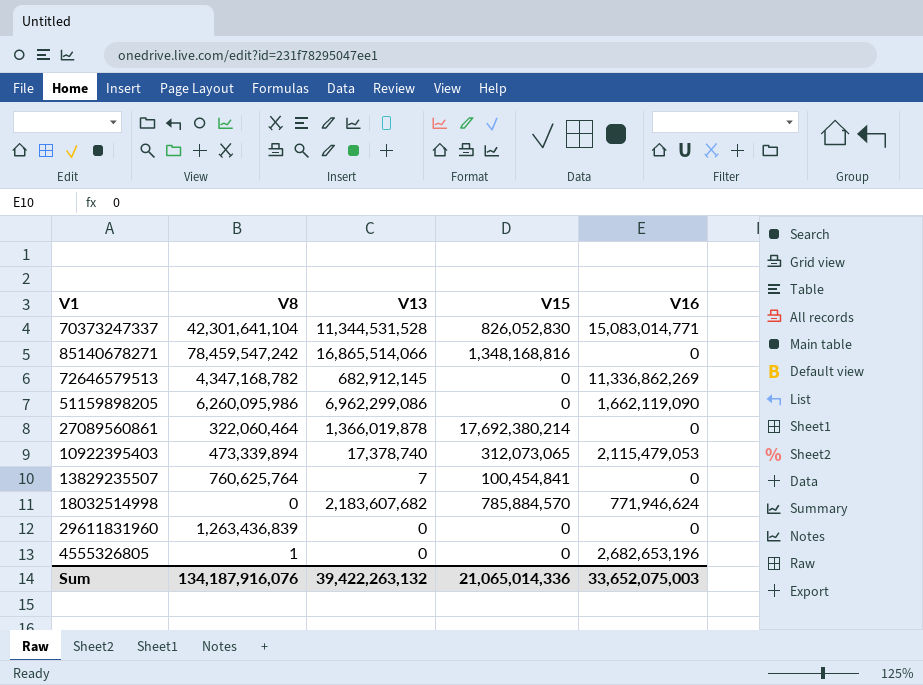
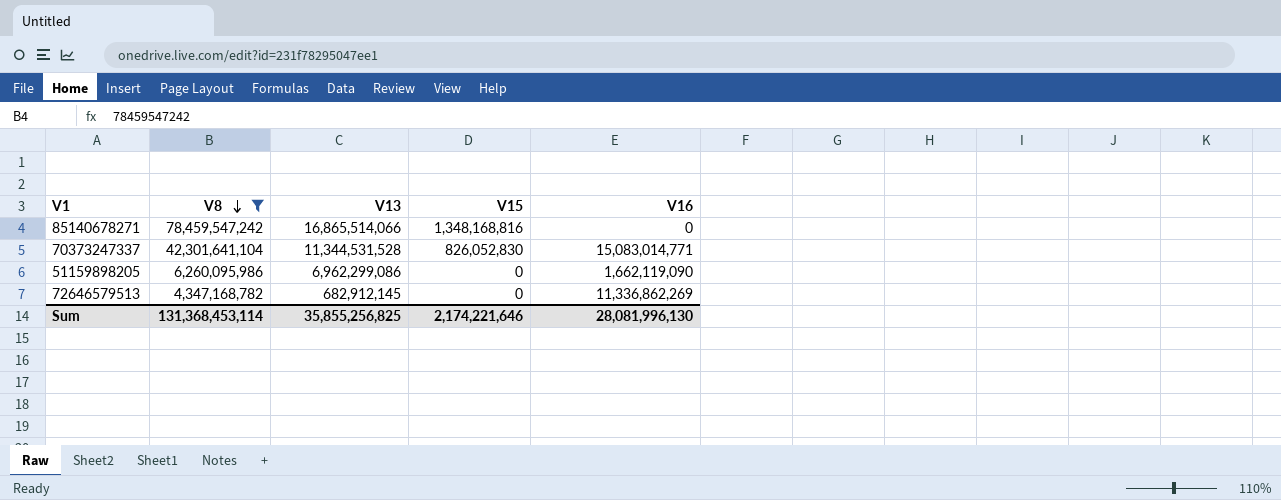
filter: none -> V8 >= 4,347,168,782
row order: none -> V8 descending
Sum | V8: 134,187,916,076 -> 131,368,453,114
Sum | V13: 39,422,263,132 -> 35,855,256,825
Sum | V15: 21,065,014,336 -> 2,174,221,646
Sum | V16: 33,652,075,003 -> 28,081,996,130

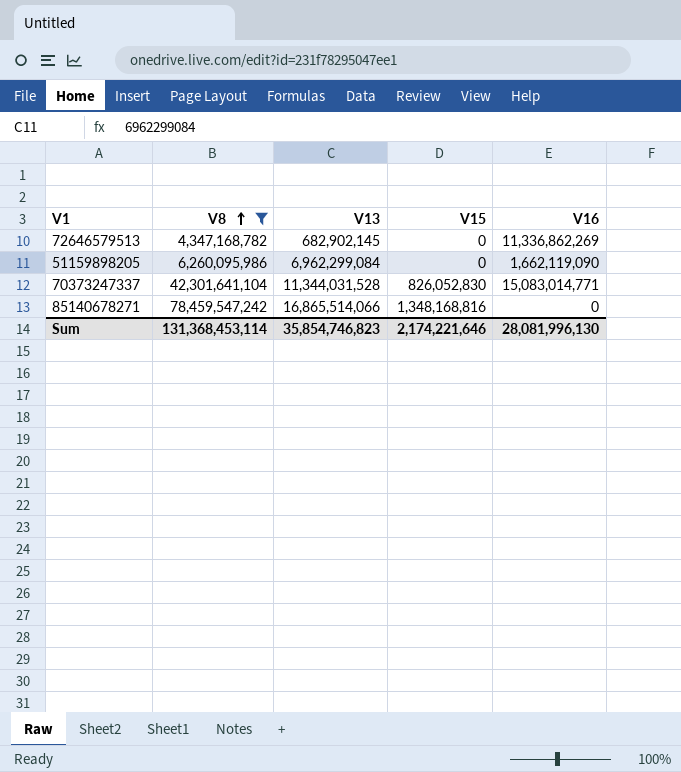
row order: V8 descending -> V8 ascending
72646579513 | V13: 682,912,145 -> 682,902,145
51159898205 | V13: 6,962,299,086 -> 6,962,299,084
70373247337 | V13: 11,344,531,528 -> 11,344,031,528
Sum | V13: 35,855,256,825 -> 35,854,746,823

